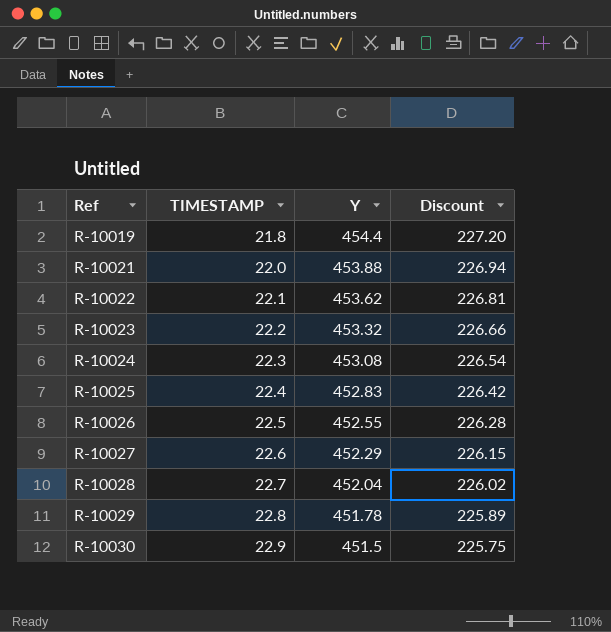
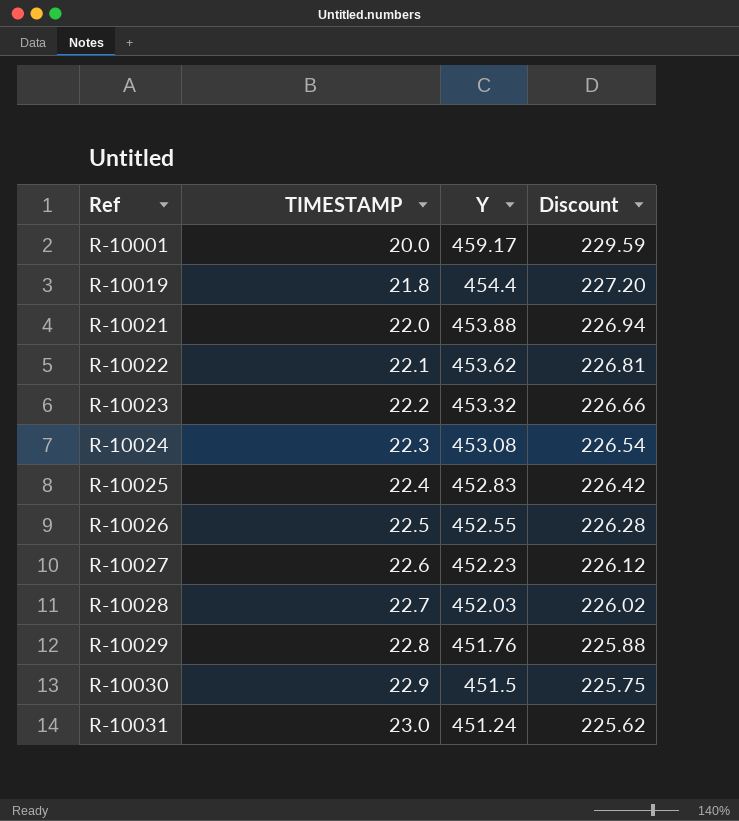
row R-10001: none -> 20.0 | 459.17 | 229.59
R-10027 | Y: 452.29 -> 452.23
R-10027 | Discount: 226.15 -> 226.12
R-10028 | Y: 452.04 -> 452.03
R-10029 | Y: 451.78 -> 451.76
R-10029 | Discount: 225.89 -> 225.88
row R-10031: none -> 23.0 | 451.24 | 225.62

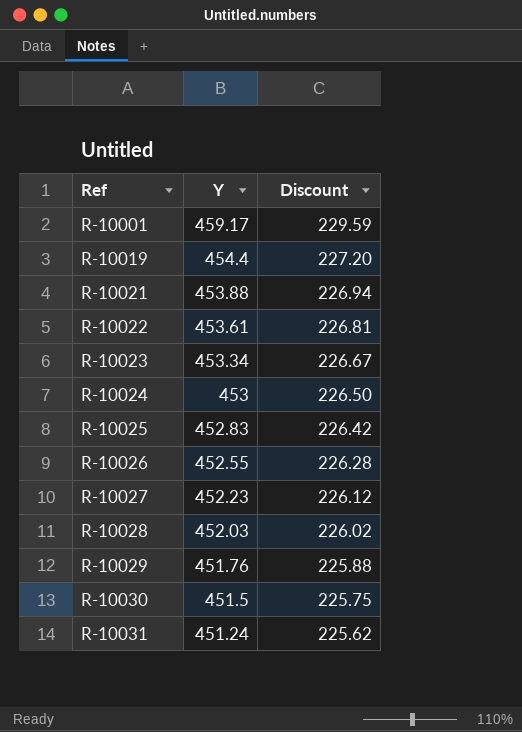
column TIMESTAMP | position: 2 -> none
R-10022 | Y: 453.62 -> 453.61
R-10023 | Y: 453.32 -> 453.34
R-10023 | Discount: 226.66 -> 226.67
R-10024 | Y: 453.08 -> 453
R-10024 | Discount: 226.54 -> 226.50

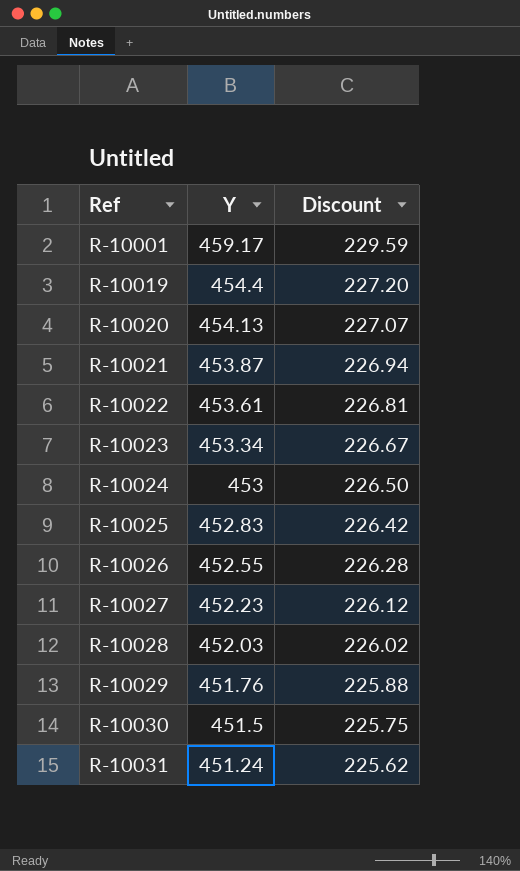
row R-10020: none -> 454.13 | 227.07
R-10021 | Y: 453.88 -> 453.87

